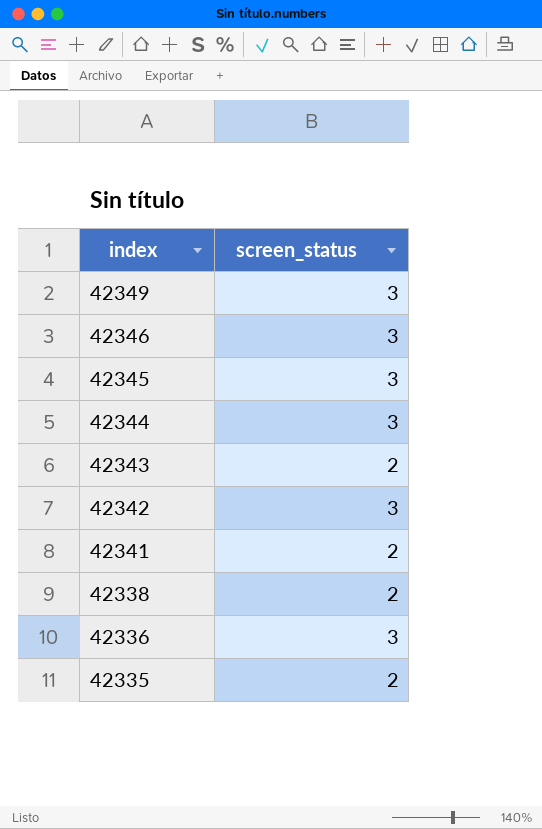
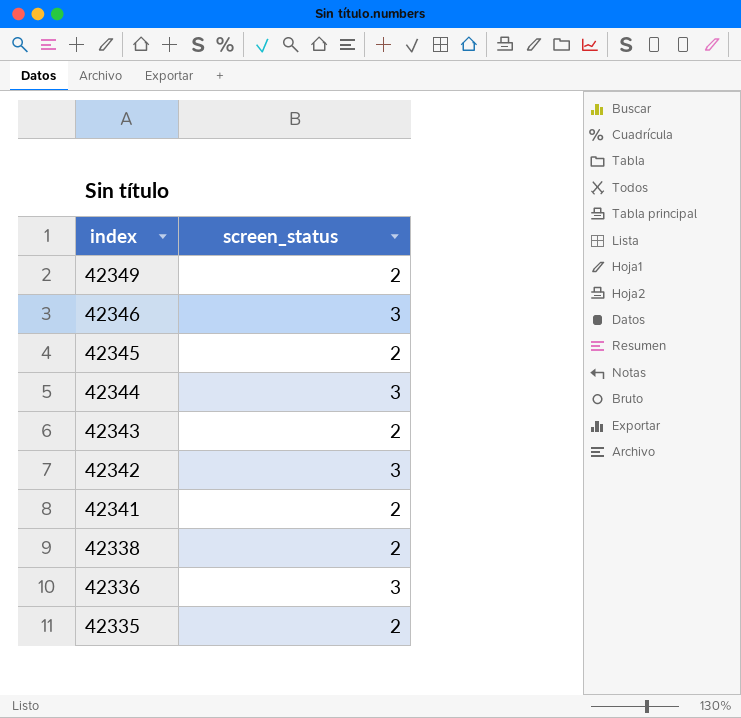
42349 | screen_status: 3 -> 2
42345 | screen_status: 3 -> 2

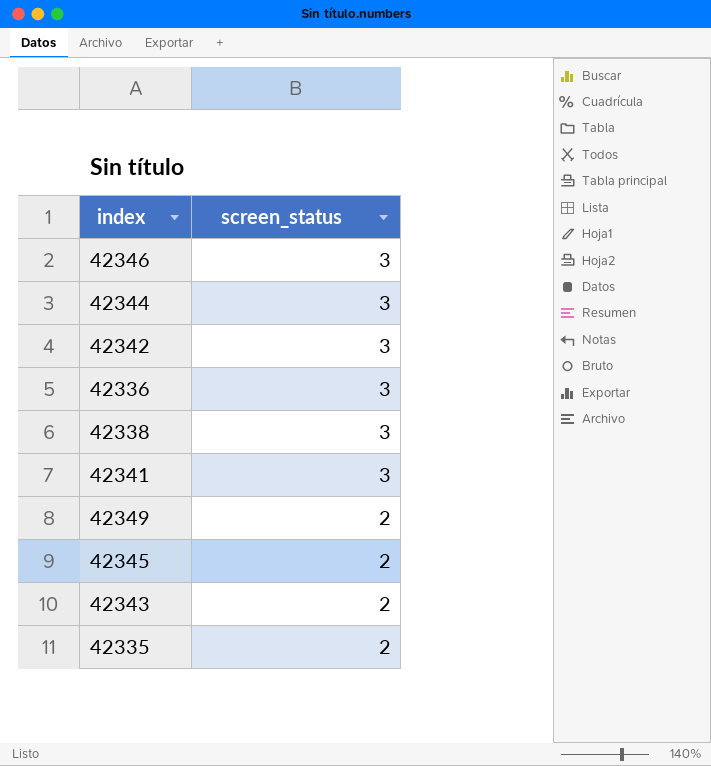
row order: index descending -> screen_status descending
42338 | screen_status: 2 -> 3
42341 | screen_status: 2 -> 3

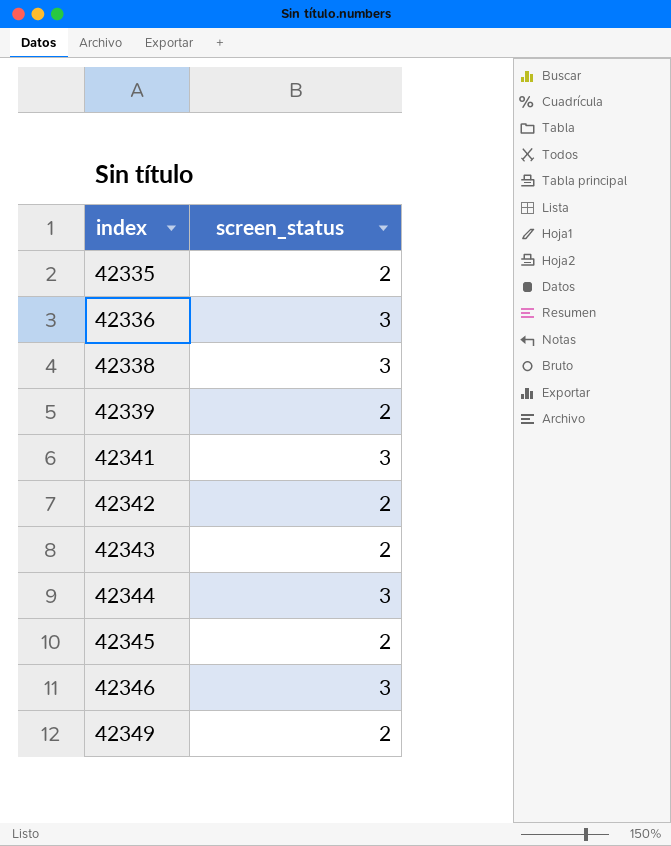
row order: screen_status descending -> index ascending
row 42339: none -> 2
42342 | screen_status: 3 -> 2

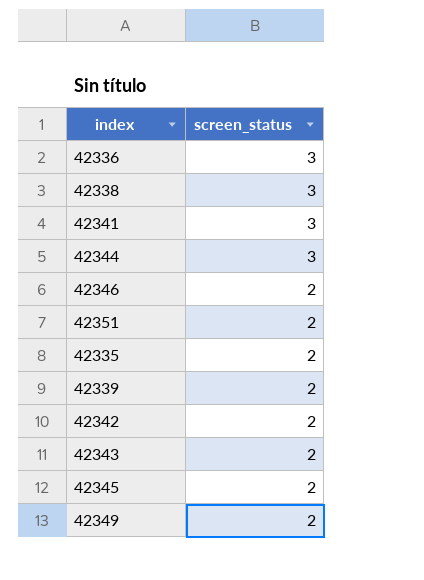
row order: index ascending -> screen_status descending
42346 | screen_status: 3 -> 2
row 42351: none -> 2

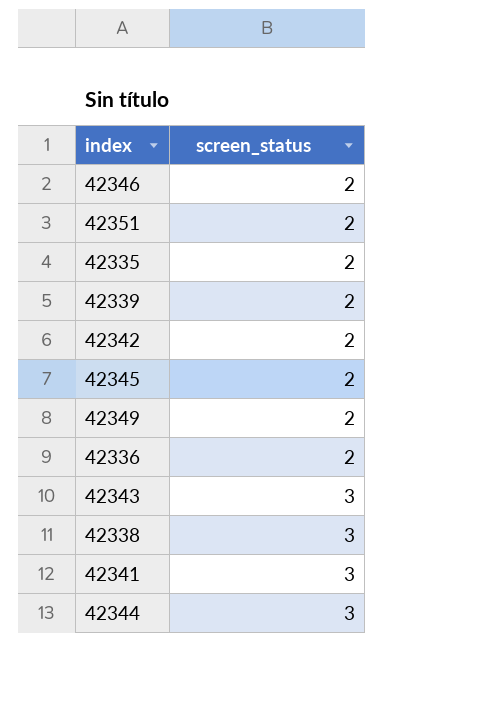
row order: screen_status descending -> screen_status ascending
42336 | screen_status: 3 -> 2
42343 | screen_status: 2 -> 3

